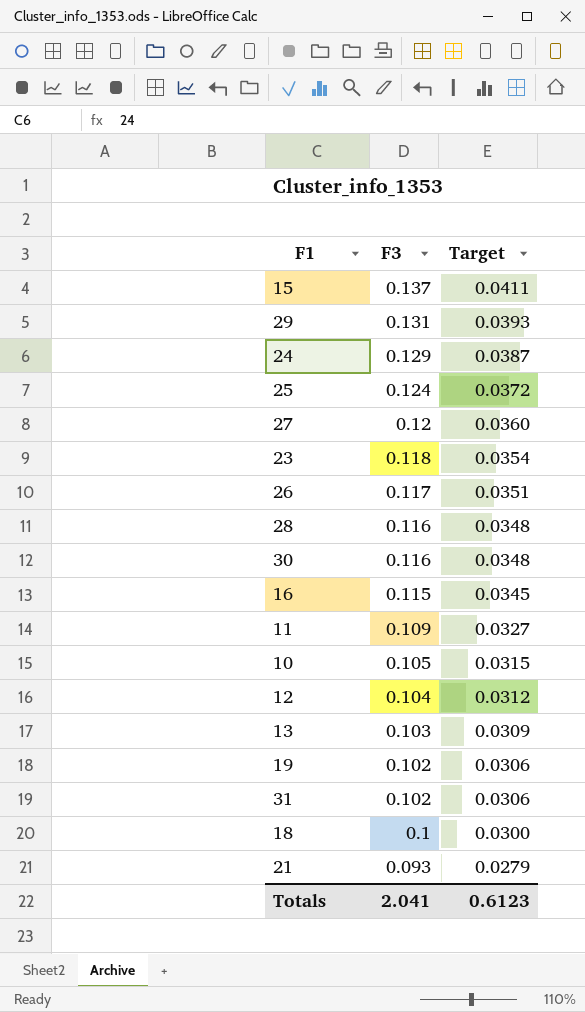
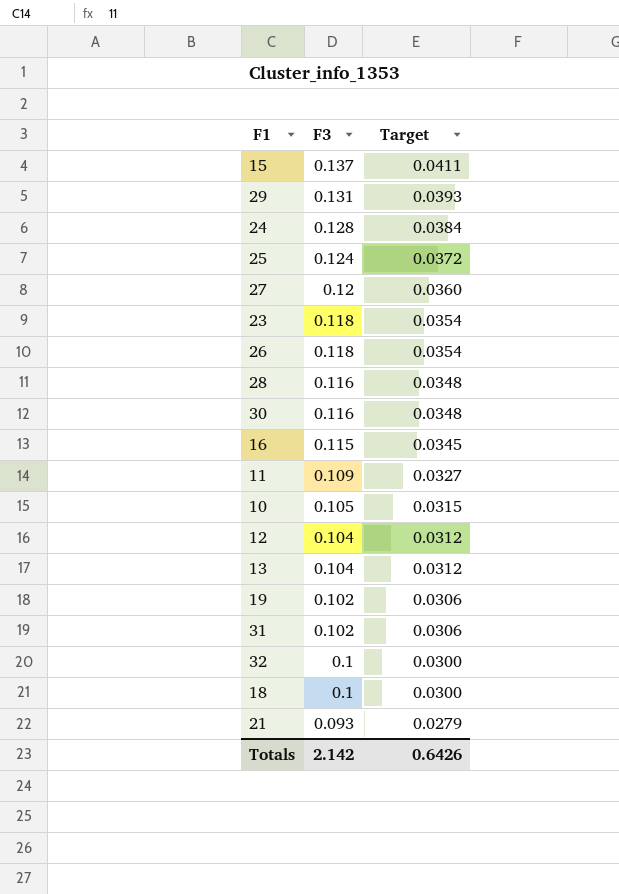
24 | F3: 0.129 -> 0.128
24 | Target: 0.0387 -> 0.0384
26 | F3: 0.117 -> 0.118
26 | Target: 0.0351 -> 0.0354
13 | F3: 0.103 -> 0.104
13 | Target: 0.0309 -> 0.0312
row 32: none -> 0.1 | 0.0300
Totals | F3: 2.041 -> 2.142
Totals | Target: 0.6123 -> 0.6426

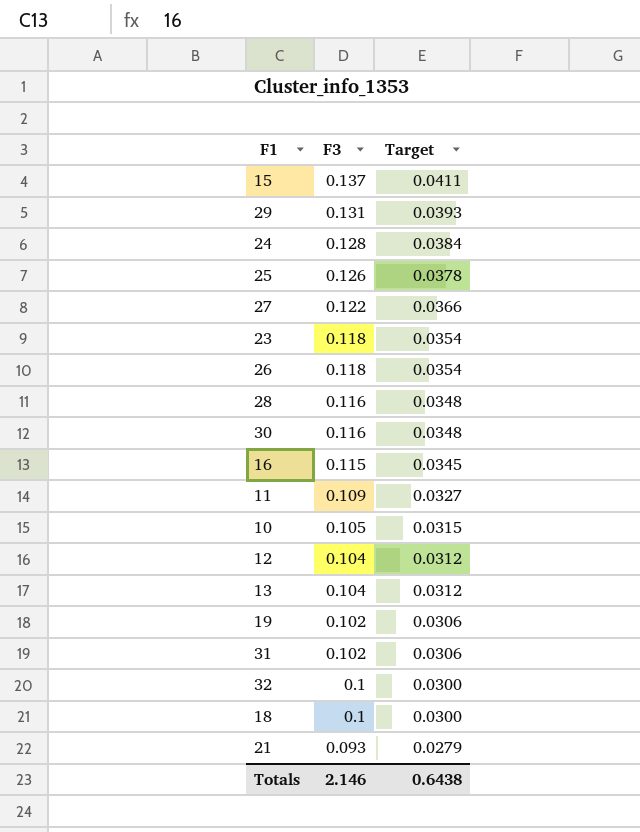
25 | F3: 0.124 -> 0.126
25 | Target: 0.0372 -> 0.0378
27 | F3: 0.12 -> 0.122
27 | Target: 0.0360 -> 0.0366
Totals | F3: 2.142 -> 2.146
Totals | Target: 0.6426 -> 0.6438

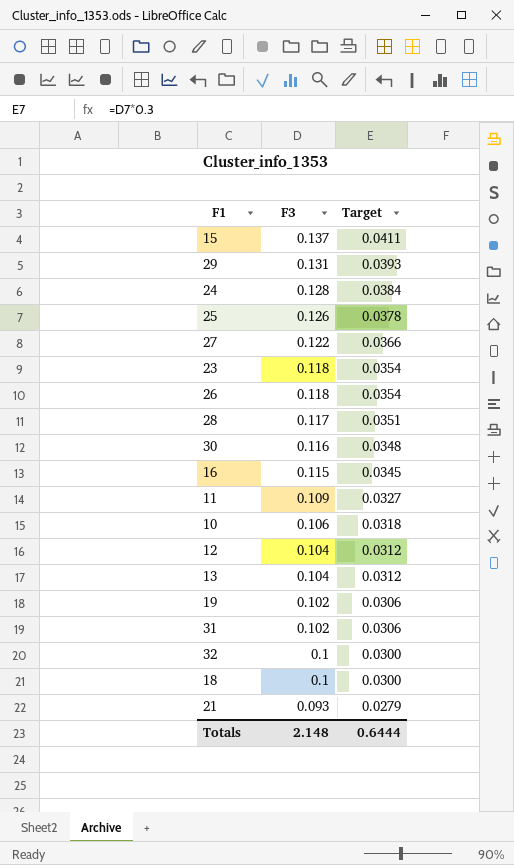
28 | F3: 0.116 -> 0.117
28 | Target: 0.0348 -> 0.0351
10 | F3: 0.105 -> 0.106
10 | Target: 0.0315 -> 0.0318
Totals | F3: 2.146 -> 2.148
Totals | Target: 0.6438 -> 0.6444

